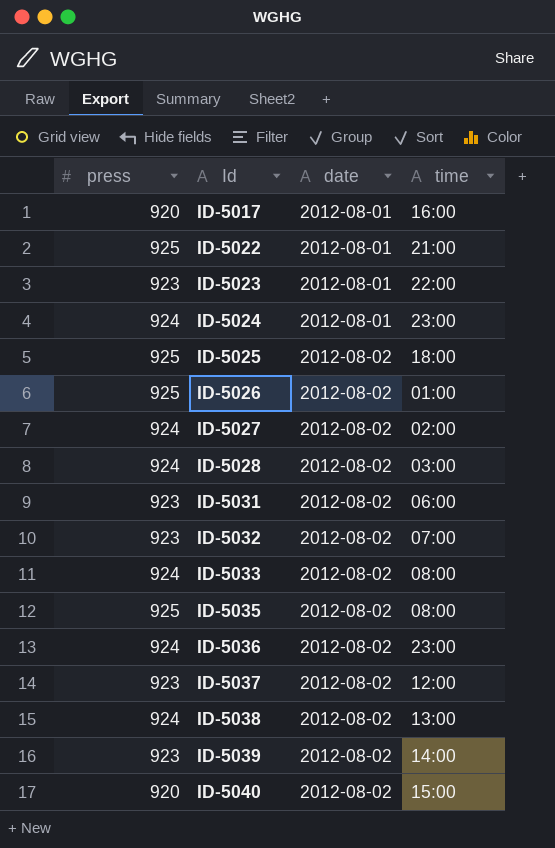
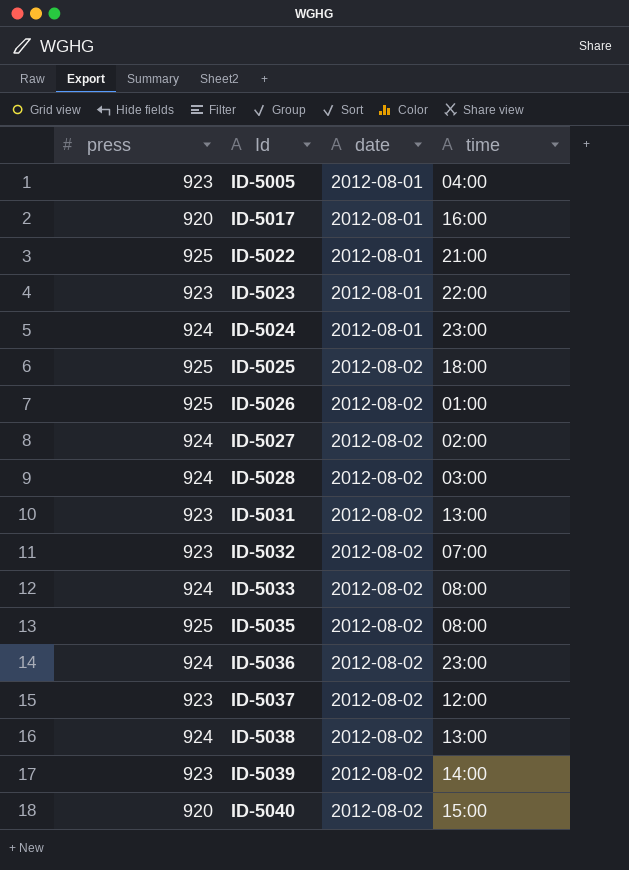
row ID-5005: none -> 923 | 2012-08-01 | 04:00
ID-5031 | time: 06:00 -> 13:00

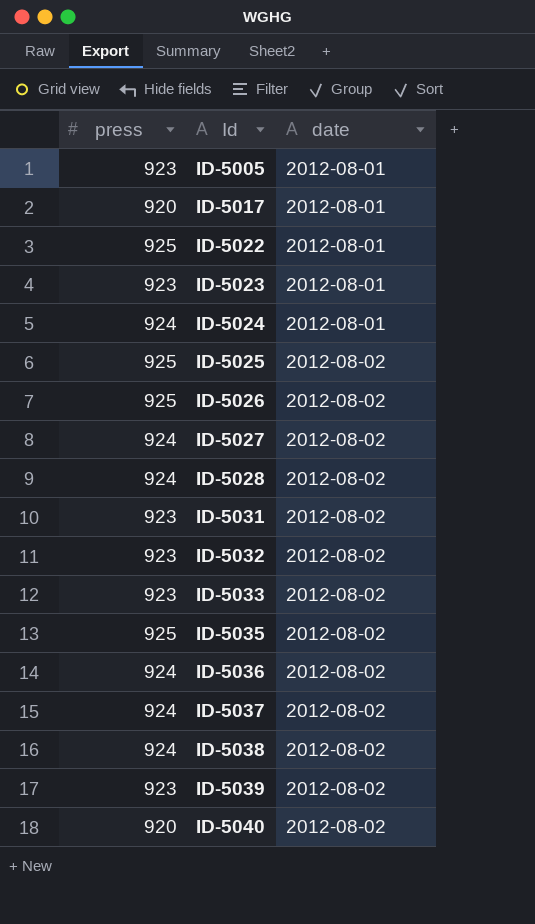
column time | position: 4 -> none
ID-5033 | press: 924 -> 923
ID-5037 | press: 923 -> 924

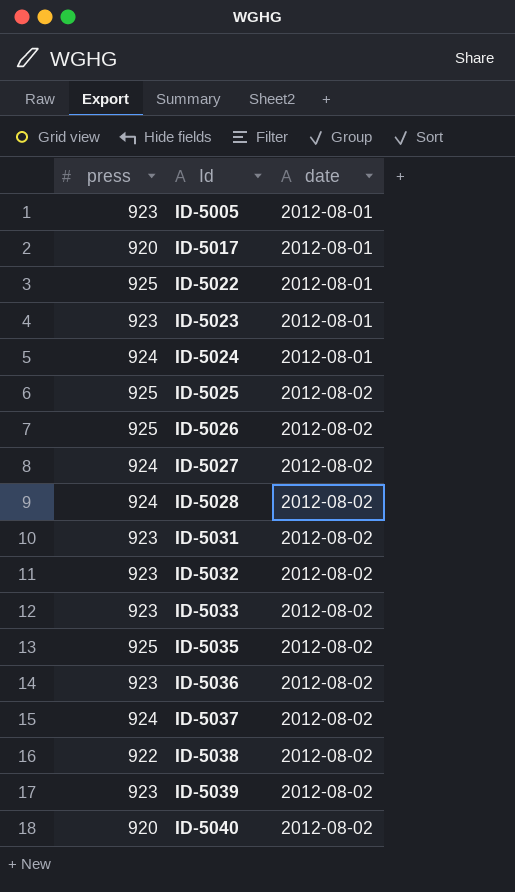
ID-5036 | press: 924 -> 923
ID-5038 | press: 924 -> 922

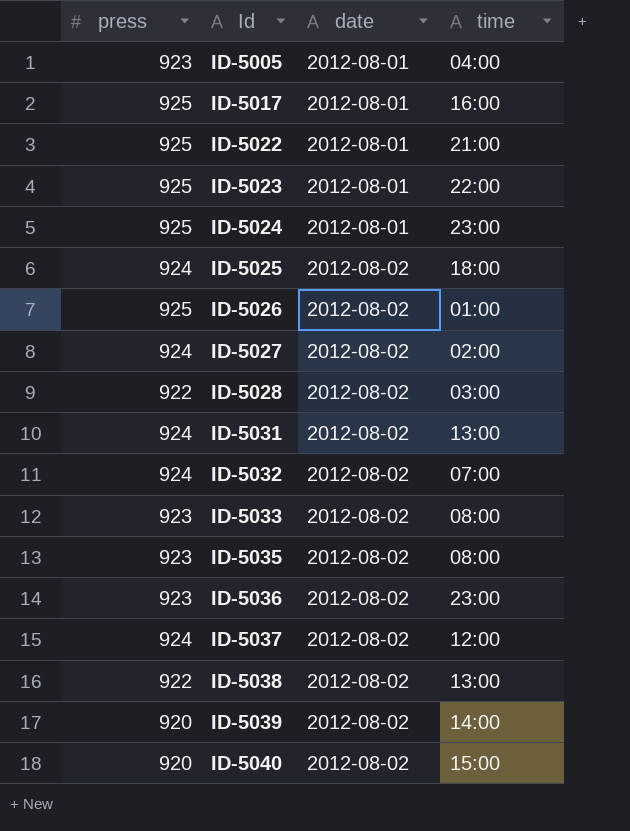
column time | position: none -> 4
ID-5017 | press: 920 -> 925
ID-5023 | press: 923 -> 925
ID-5024 | press: 924 -> 925
ID-5025 | press: 925 -> 924
ID-5028 | press: 924 -> 922
ID-5031 | press: 923 -> 924
ID-5032 | press: 923 -> 924
ID-5035 | press: 925 -> 923
ID-5039 | press: 923 -> 920

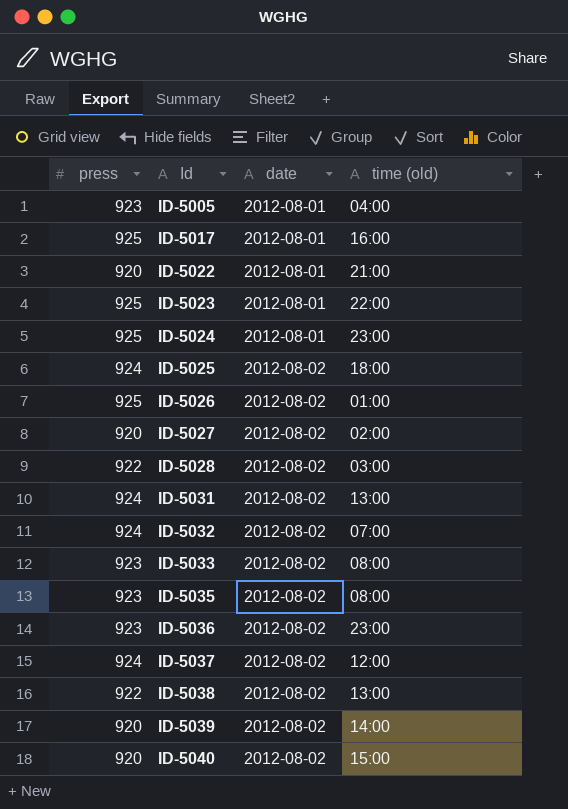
column name: time -> time (old)
ID-5022 | press: 925 -> 920
ID-5027 | press: 924 -> 920

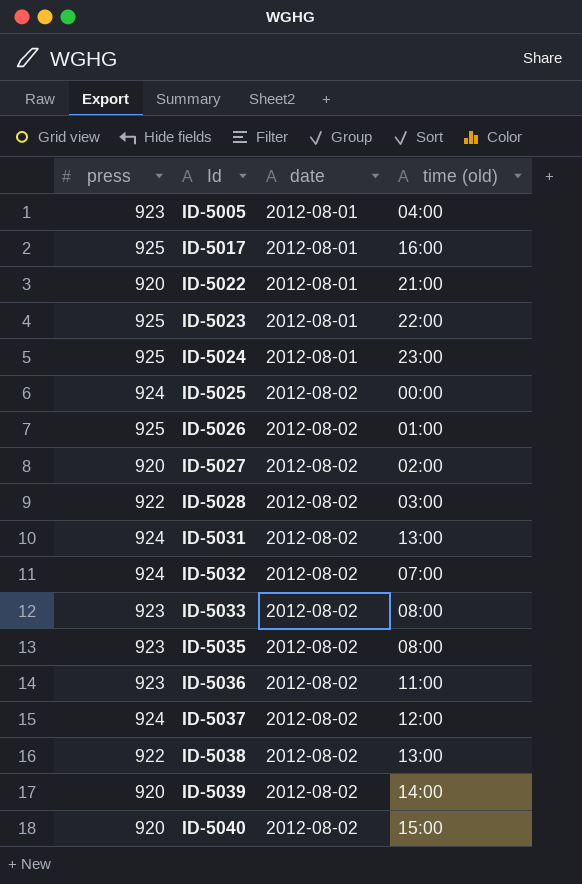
ID-5025 | time (old): 18:00 -> 00:00
ID-5036 | time (old): 23:00 -> 11:00

